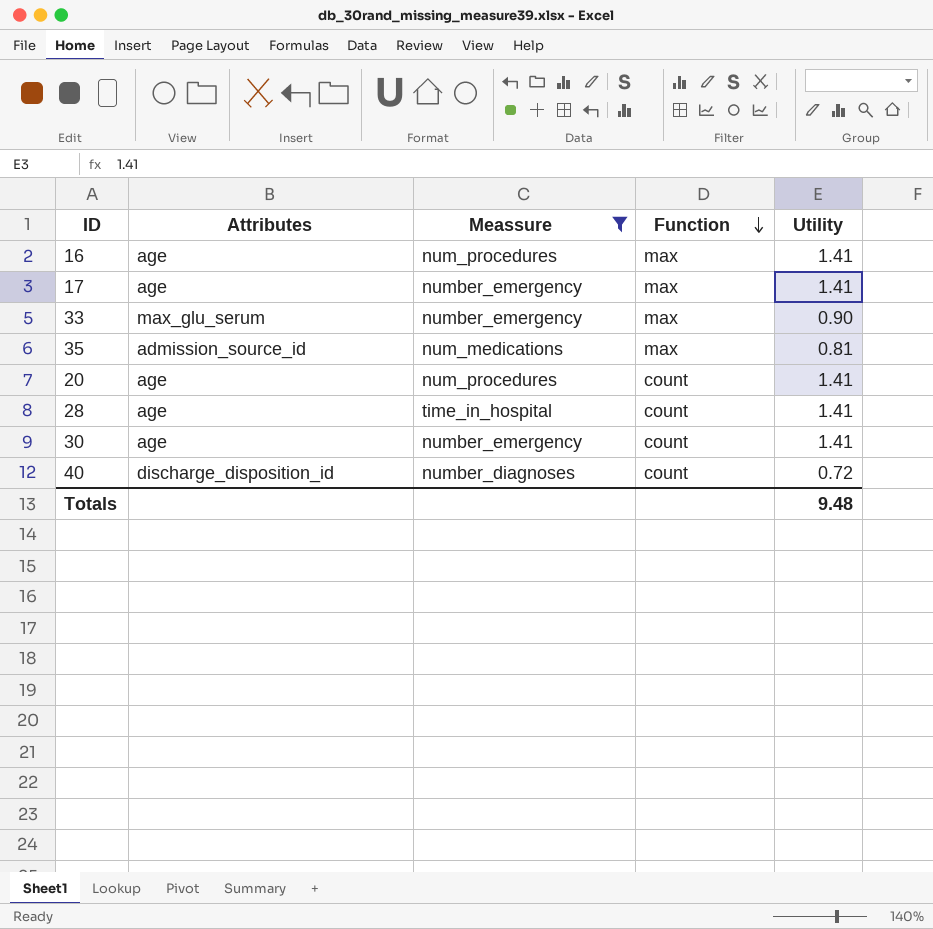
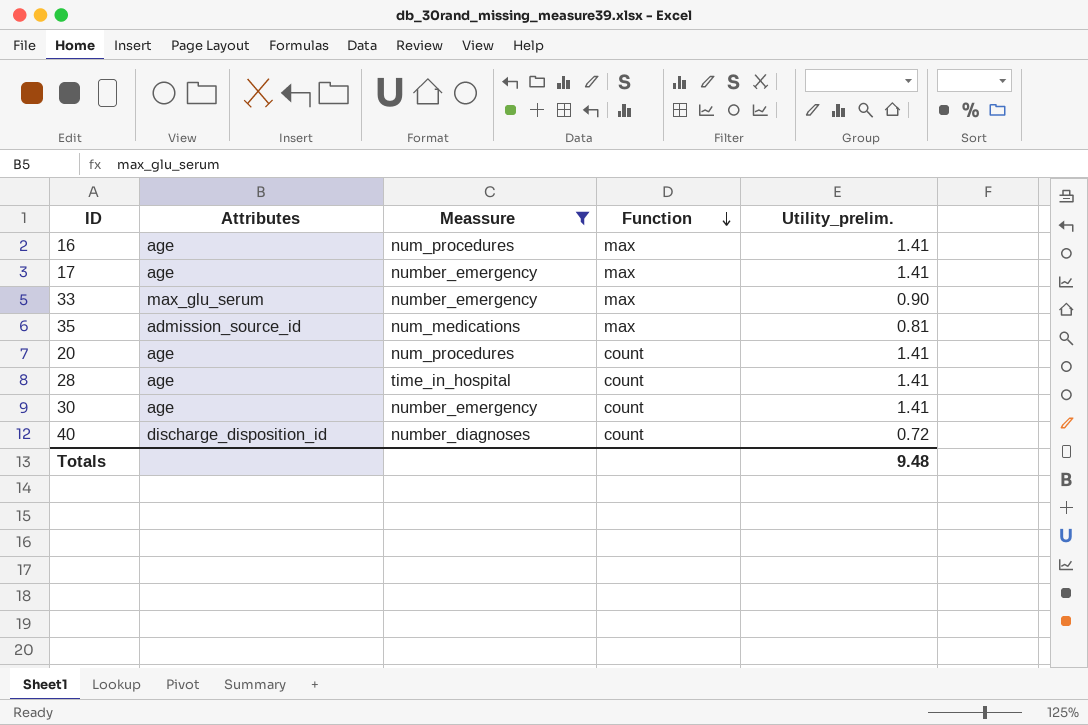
column name: Utility -> Utility_prelim.

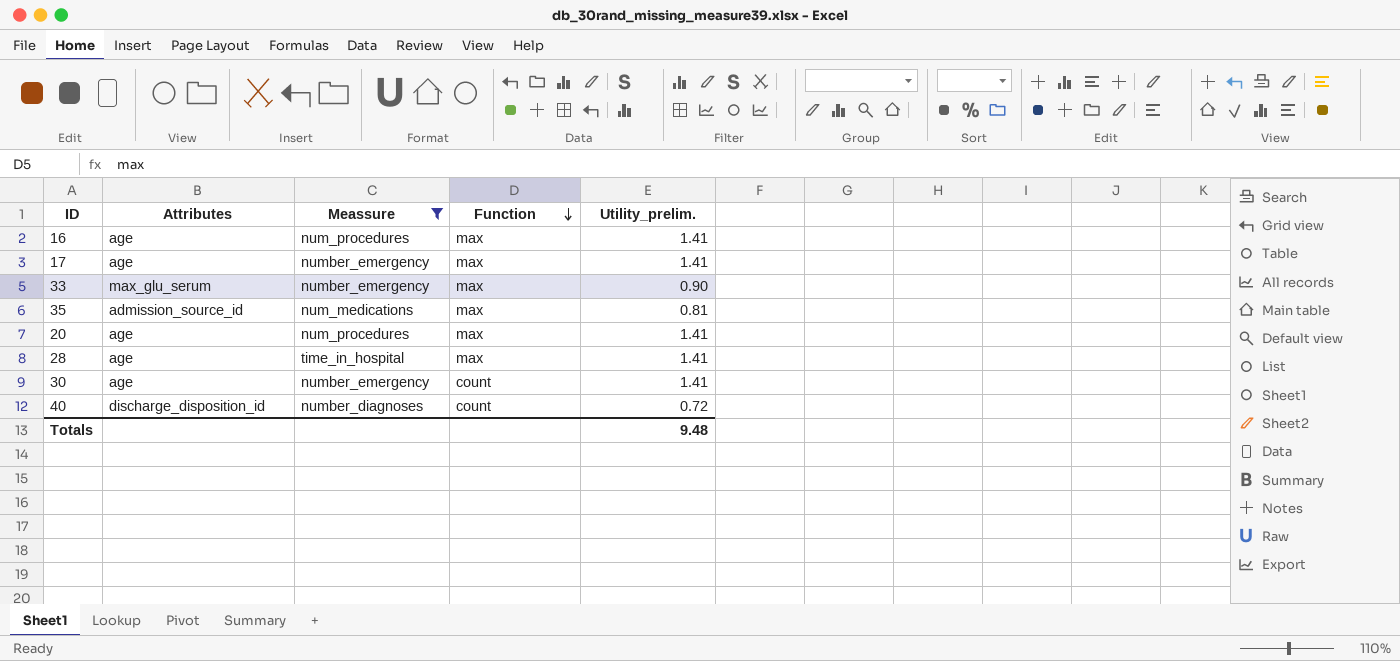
20 | Function: count -> max
28 | Function: count -> max

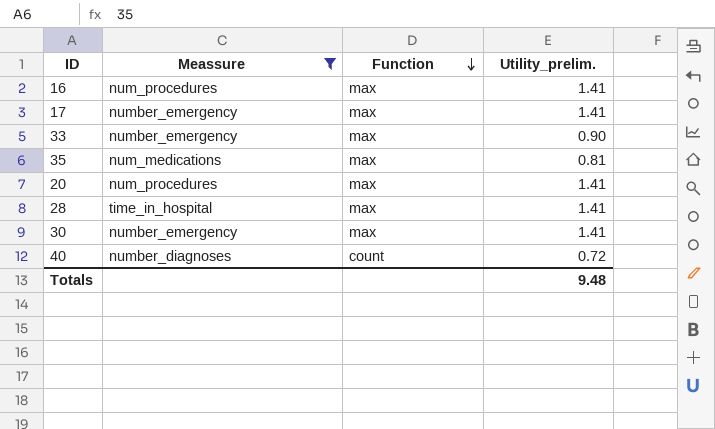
column Attributes | position: 2 -> none
30 | Function: count -> max

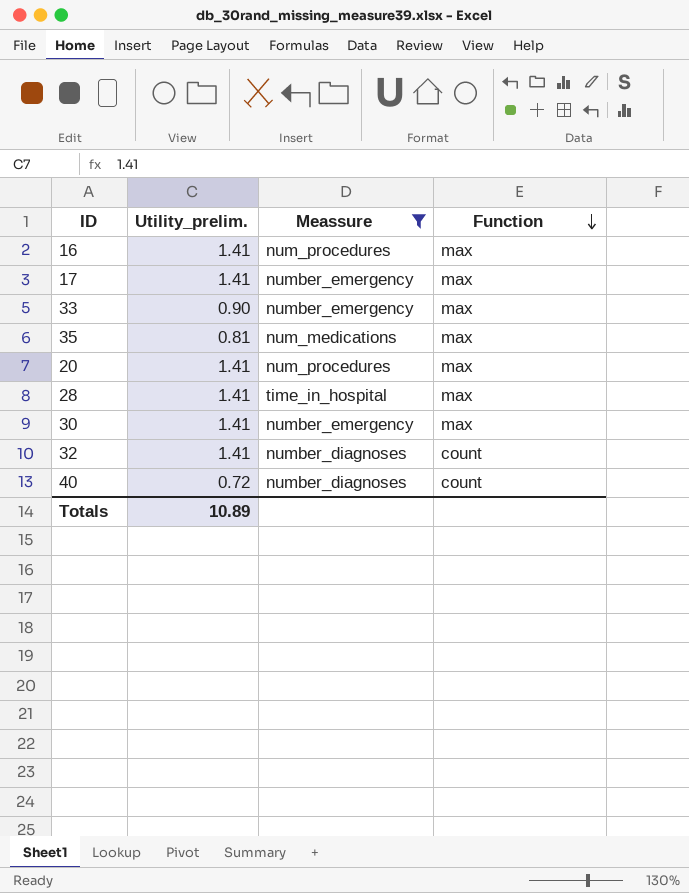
column Utility_prelim. | position: 4 -> 2
row 32: none -> 1.41 | number_diagnoses | count
Totals | Utility_prelim.: 9.48 -> 10.89

